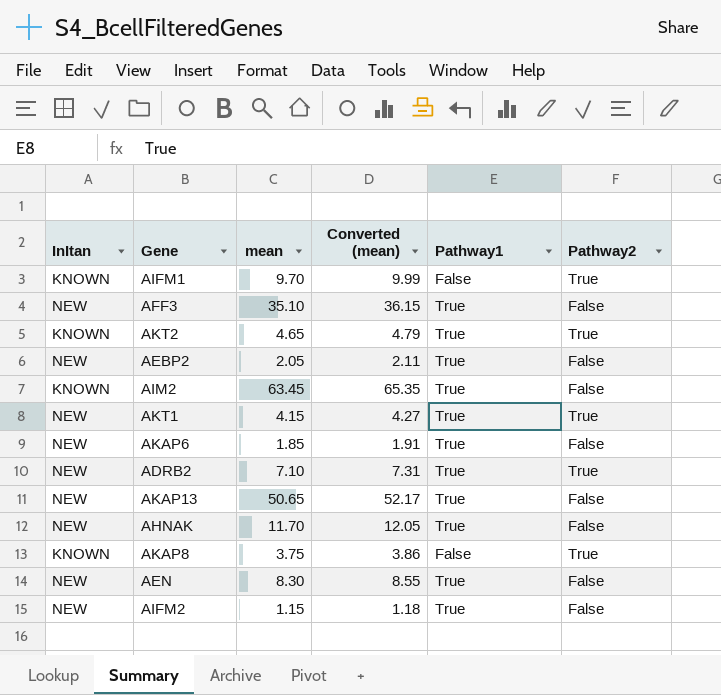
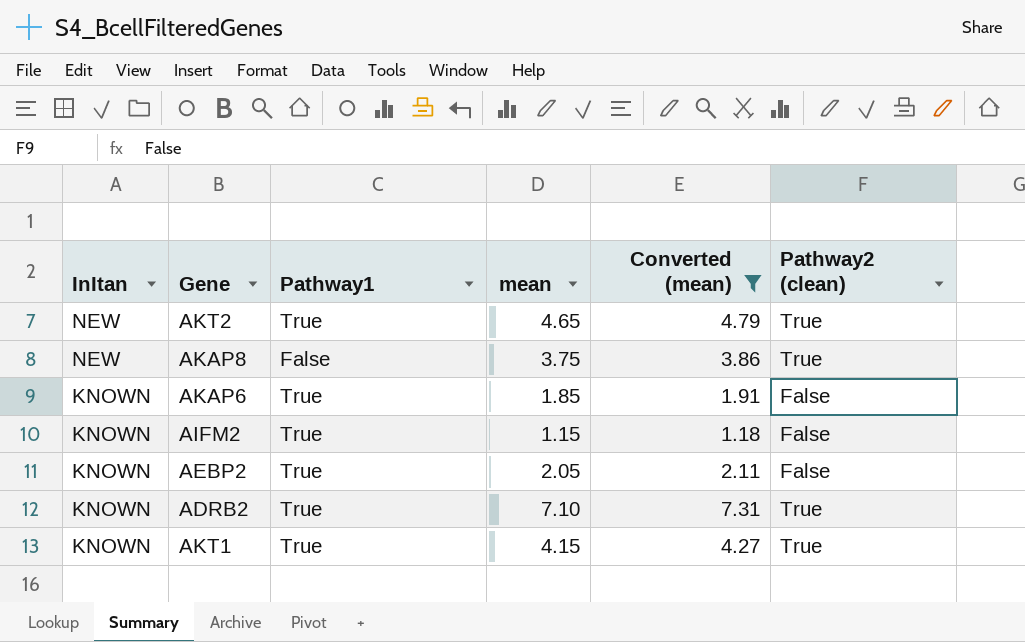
filter: none -> Converted (mean) <= 7.31
row order: none -> InItan descending
column Pathway1 | position: 5 -> 3
column name: Pathway2 -> Pathway2 (clean)
AKT2 | InItan: KNOWN -> NEW
AKAP8 | InItan: KNOWN -> NEW
AKAP6 | InItan: NEW -> KNOWN
AIFM2 | InItan: NEW -> KNOWN
AEBP2 | InItan: NEW -> KNOWN
ADRB2 | InItan: NEW -> KNOWN
AKT1 | InItan: NEW -> KNOWN

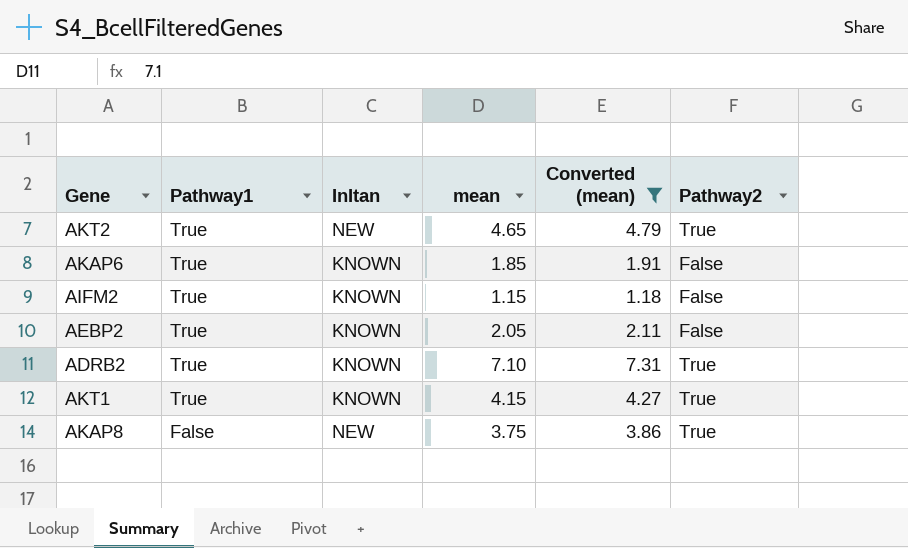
row order: InItan descending -> Pathway1 descending
column InItan | position: 1 -> 3
column name: Pathway2 (clean) -> Pathway2

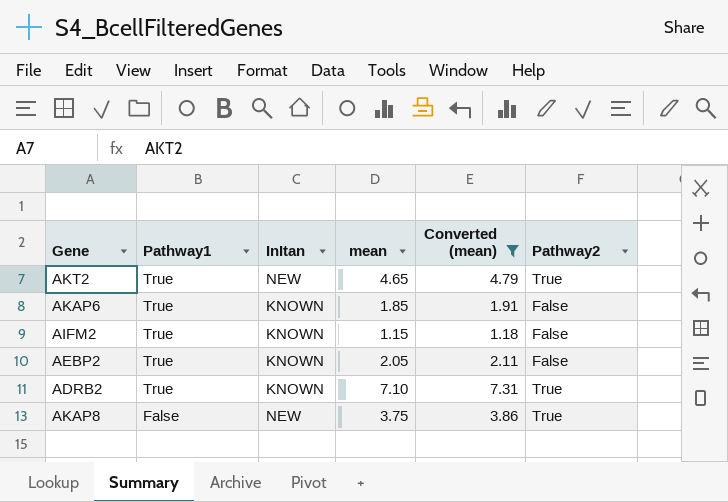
row AKT1: True | KNOWN | 4.15 | 4.27 | True -> none

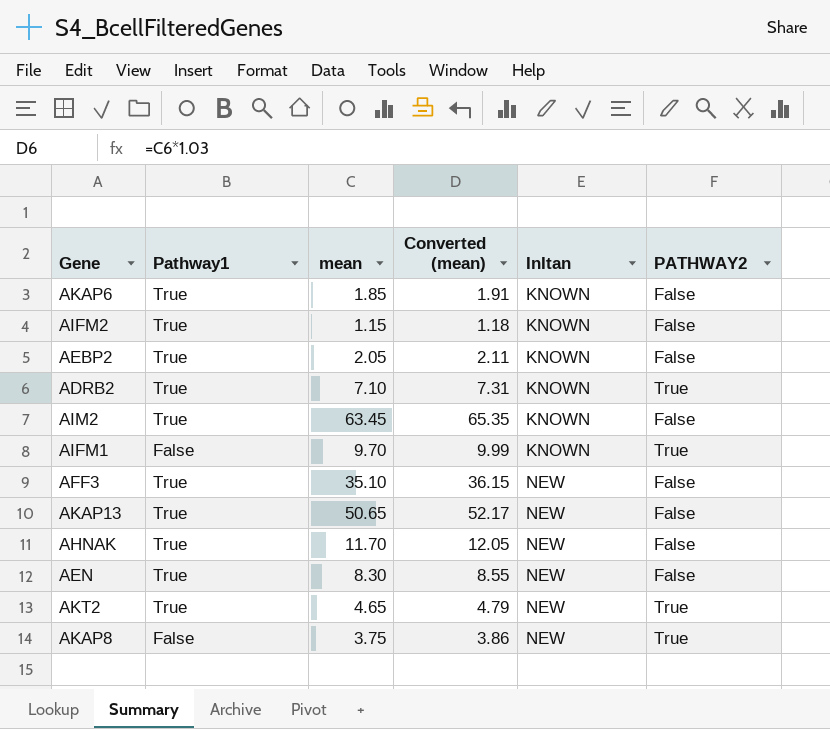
filter: Converted (mean) <= 7.31 -> none
row order: Pathway1 descending -> InItan ascending
column InItan | position: 3 -> 5
column name: Pathway2 -> PATHWAY2

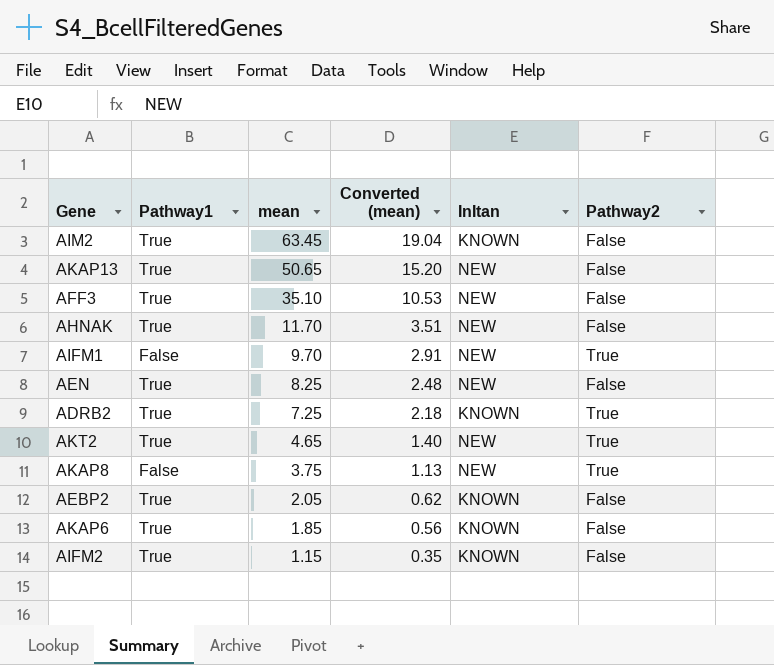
row order: InItan ascending -> mean descending
column Converted (mean) | formula: [mean] * 1.03 -> [mean] * 0.3
column name: PATHWAY2 -> Pathway2
AIFM1 | InItan: KNOWN -> NEW
AEN | mean: 8.30 -> 8.25
ADRB2 | mean: 7.10 -> 7.25

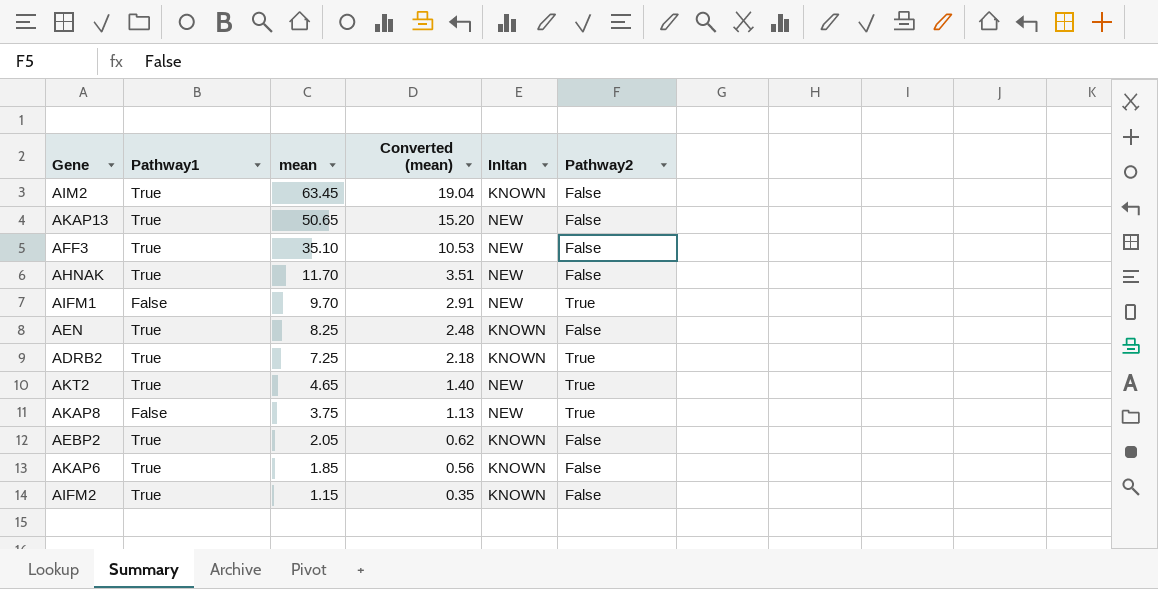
AEN | InItan: NEW -> KNOWN

